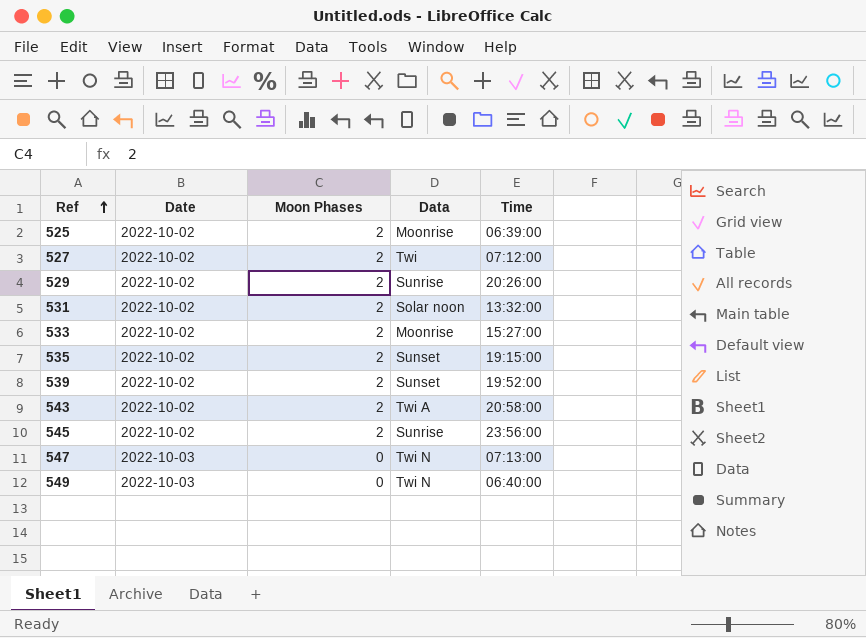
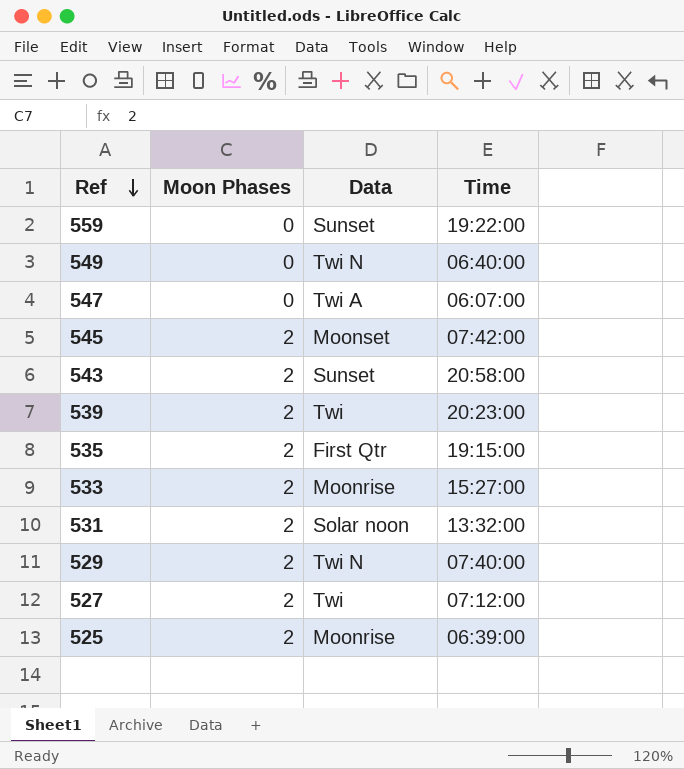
row order: Ref ascending -> Ref descending
column Date | position: 2 -> none
row 559: none -> 0 | Sunset | 19:22:00
547 | Data: Twi N -> Twi A
547 | Time: 07:13:00 -> 06:07:00
545 | Data: Sunrise -> Moonset
545 | Time: 23:56:00 -> 07:42:00
543 | Data: Twi A -> Sunset
539 | Data: Sunset -> Twi
539 | Time: 19:52:00 -> 20:23:00
535 | Data: Sunset -> First Qtr
529 | Data: Sunrise -> Twi N
529 | Time: 20:26:00 -> 07:40:00

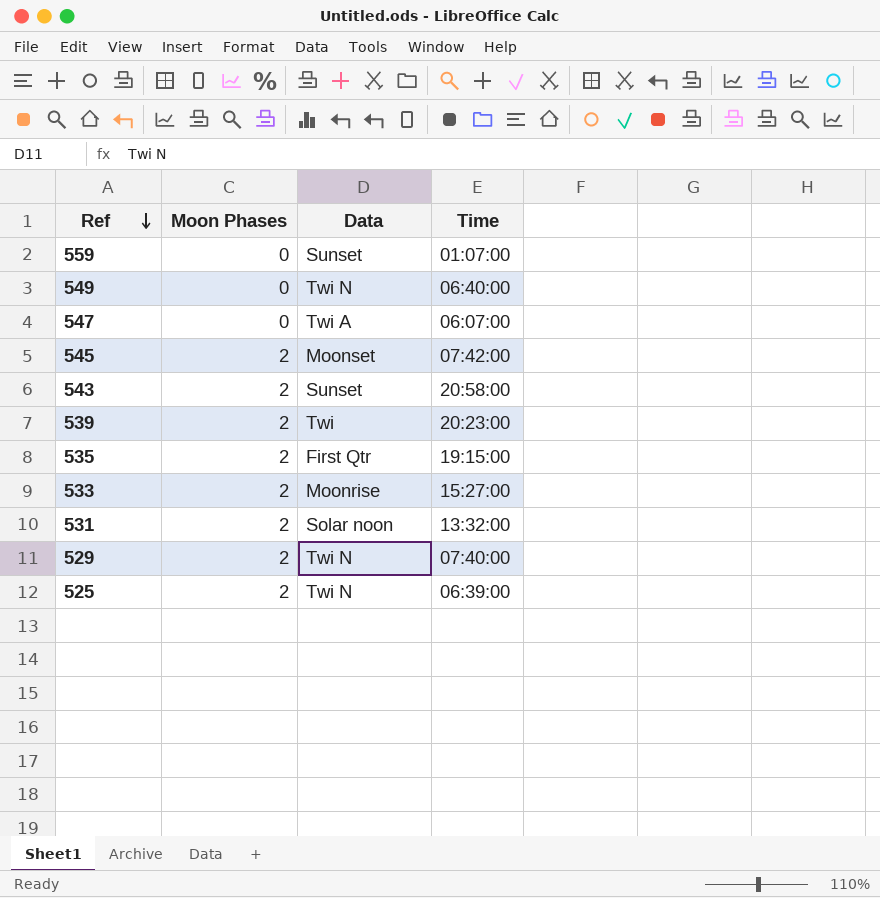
row 527: 2 | Twi | 07:12:00 -> none
559 | Time: 19:22:00 -> 01:07:00
525 | Data: Moonrise -> Twi N

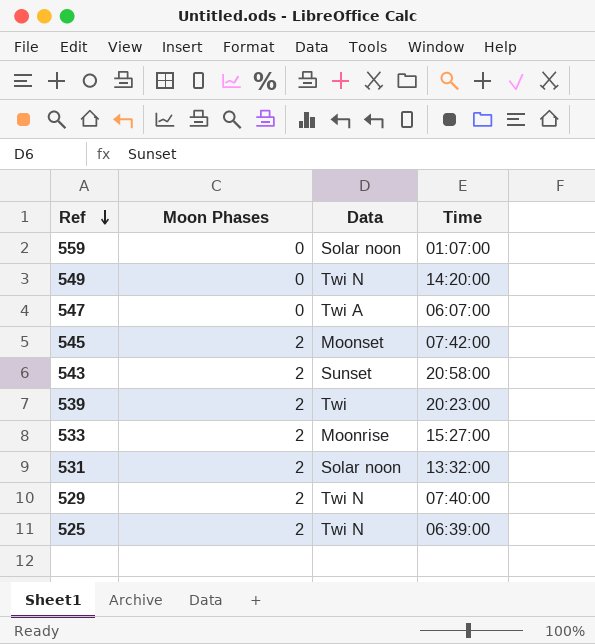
row 535: 2 | First Qtr | 19:15:00 -> none
559 | Data: Sunset -> Solar noon
549 | Time: 06:40:00 -> 14:20:00

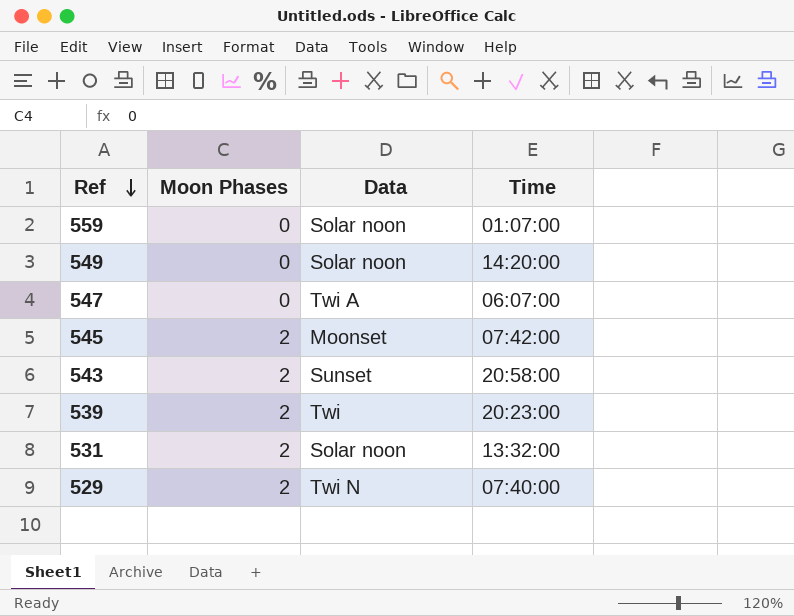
row 533: 2 | Moonrise | 15:27:00 -> none
row 525: 2 | Twi N | 06:39:00 -> none
549 | Data: Twi N -> Solar noon

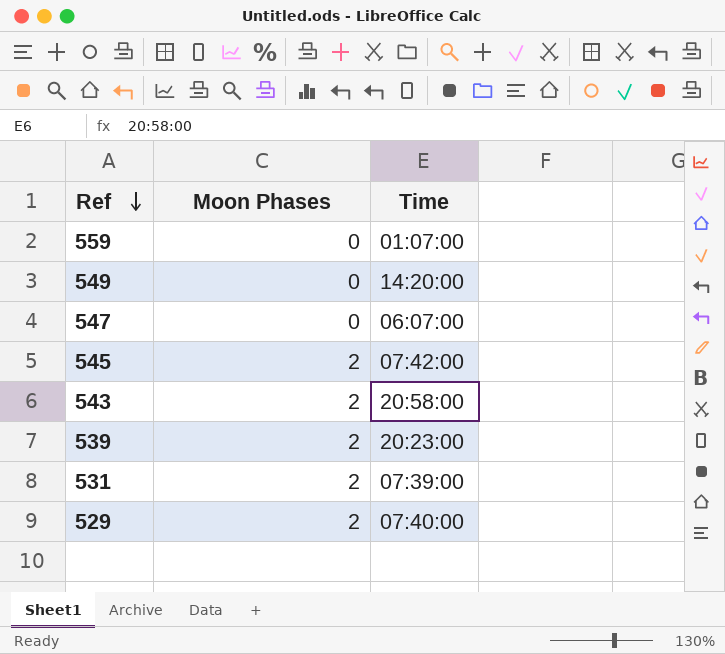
column Data | position: 3 -> none
531 | Time: 13:32:00 -> 07:39:00

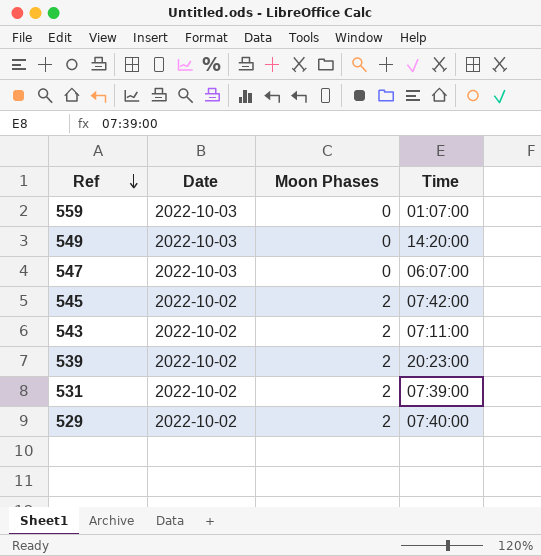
column Date | position: none -> 2
543 | Time: 20:58:00 -> 07:11:00

